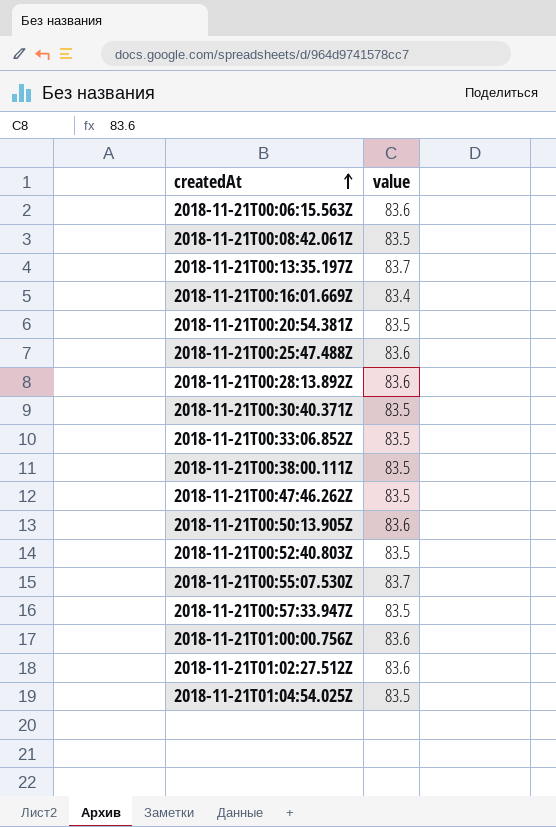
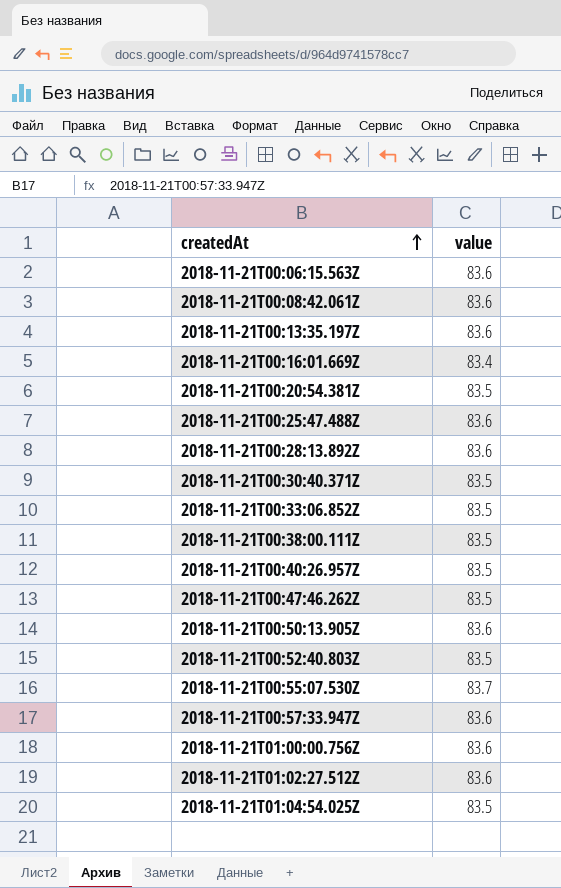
2018-11-21T00:08:42.061Z | value: 83.5 -> 83.6
2018-11-21T00:13:35.197Z | value: 83.7 -> 83.6
row 2018-11-21T00:40:26.957Z: none -> 83.5
2018-11-21T00:57:33.947Z | value: 83.5 -> 83.6

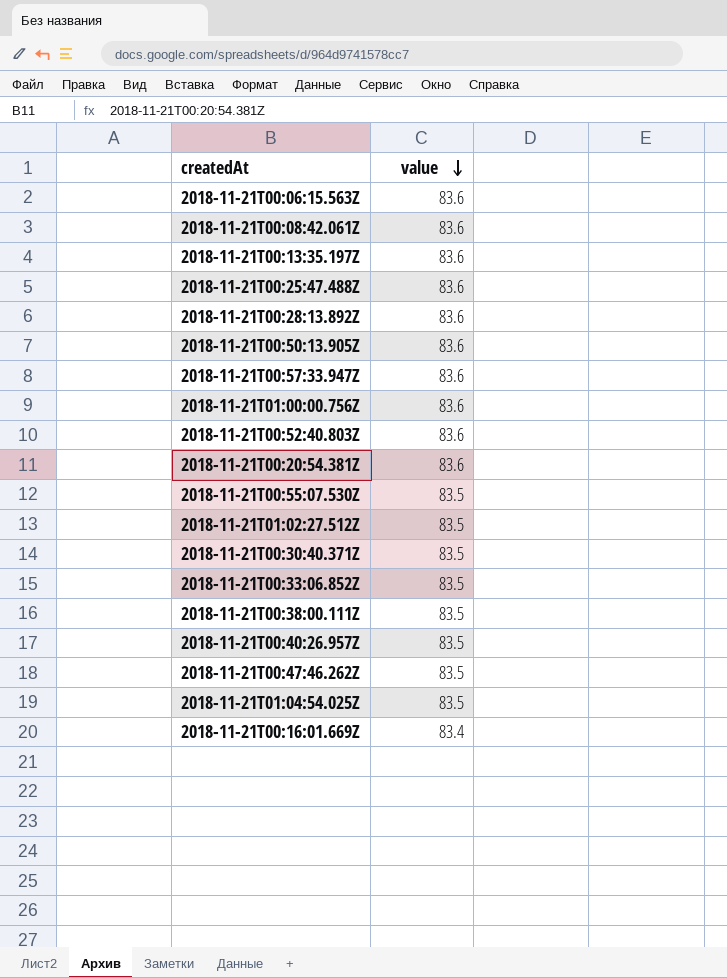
row order: createdAt ascending -> value descending
2018-11-21T00:52:40.803Z | value: 83.5 -> 83.6
2018-11-21T00:20:54.381Z | value: 83.5 -> 83.6
2018-11-21T00:55:07.530Z | value: 83.7 -> 83.5
2018-11-21T01:02:27.512Z | value: 83.6 -> 83.5

